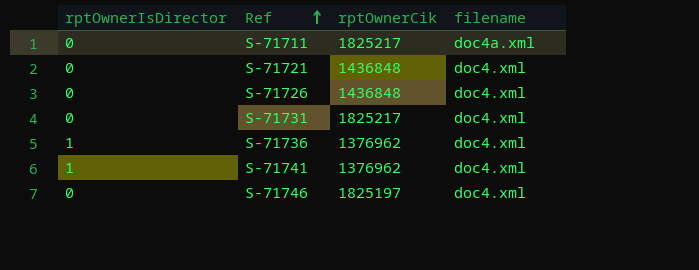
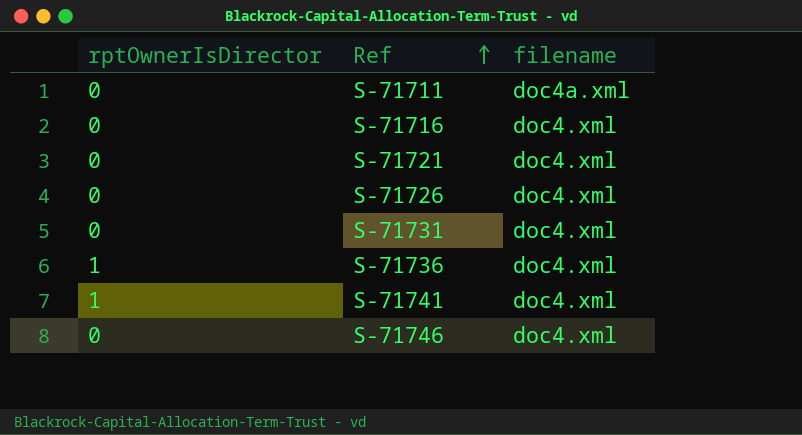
column rptOwnerCik | position: 3 -> none
row S-71716: none -> 0 | doc4.xml

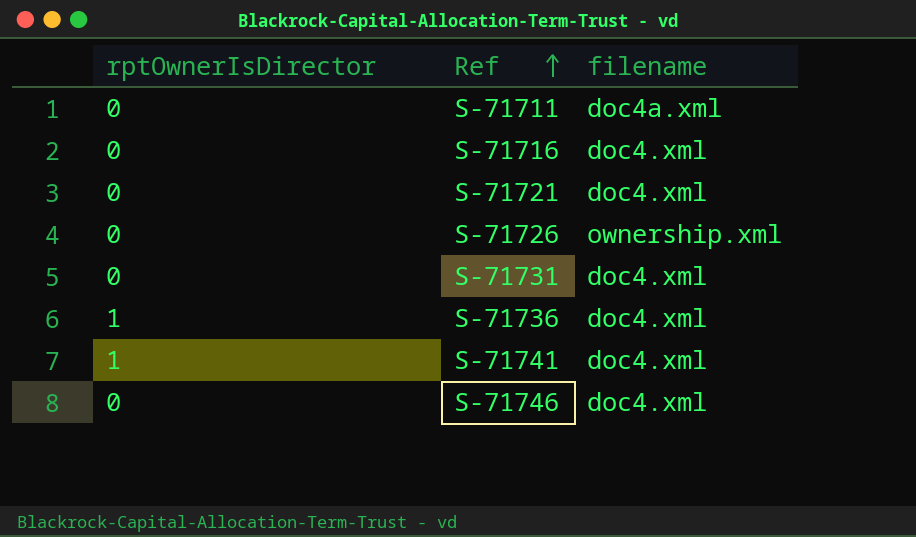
S-71726 | filename: doc4.xml -> ownership.xml

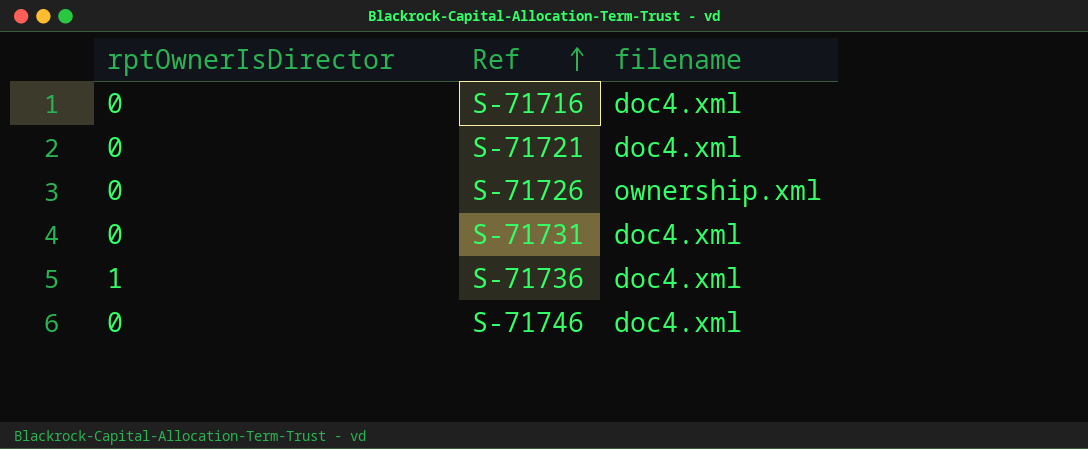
row S-71711: 0 | doc4a.xml -> none
row S-71741: 1 | doc4.xml -> none

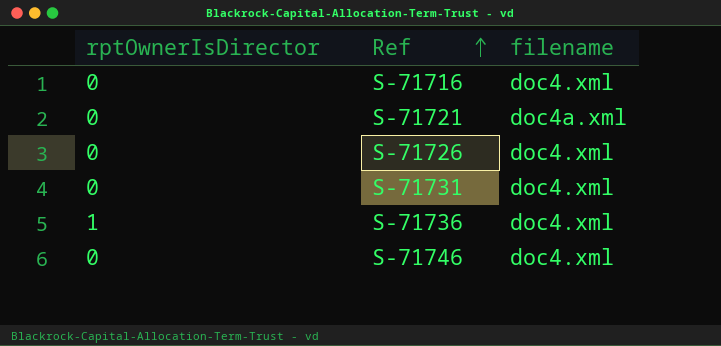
S-71721 | filename: doc4.xml -> doc4a.xml
S-71726 | filename: ownership.xml -> doc4.xml

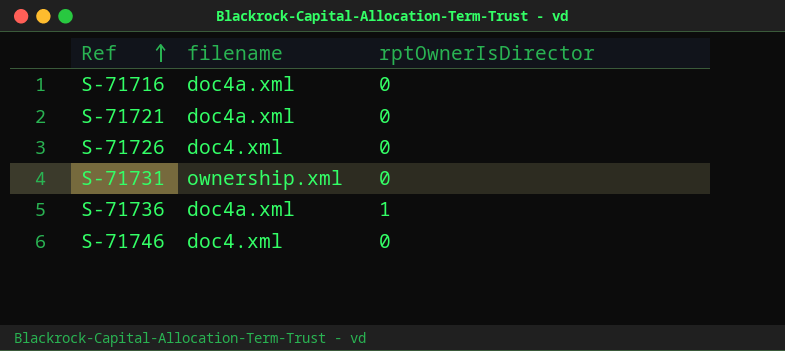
column rptOwnerIsDirector | position: 1 -> 3
S-71716 | filename: doc4.xml -> doc4a.xml
S-71731 | filename: doc4.xml -> ownership.xml
S-71736 | filename: doc4.xml -> doc4a.xml

